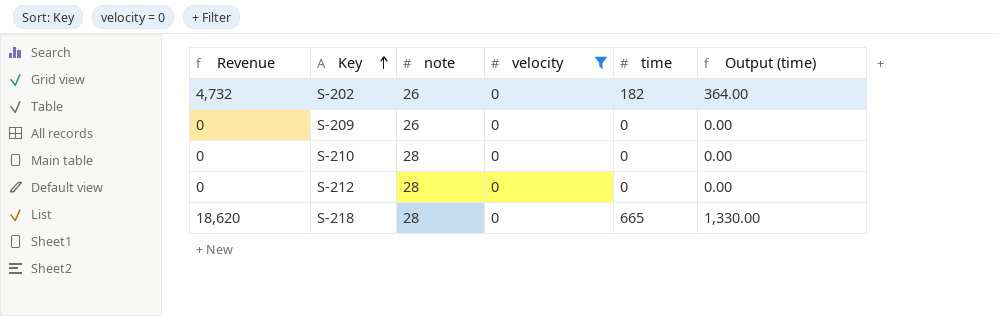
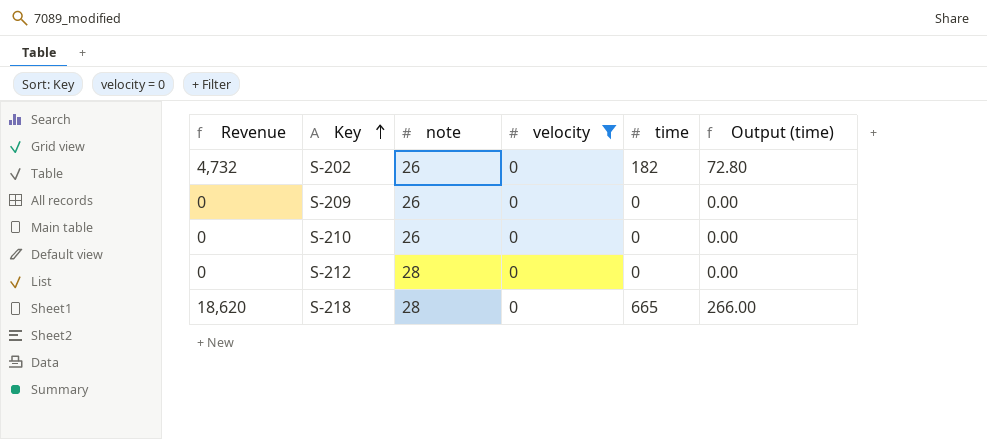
column Output (time) | formula: [time] * 2 -> [time] * 0.4
S-210 | note: 28 -> 26

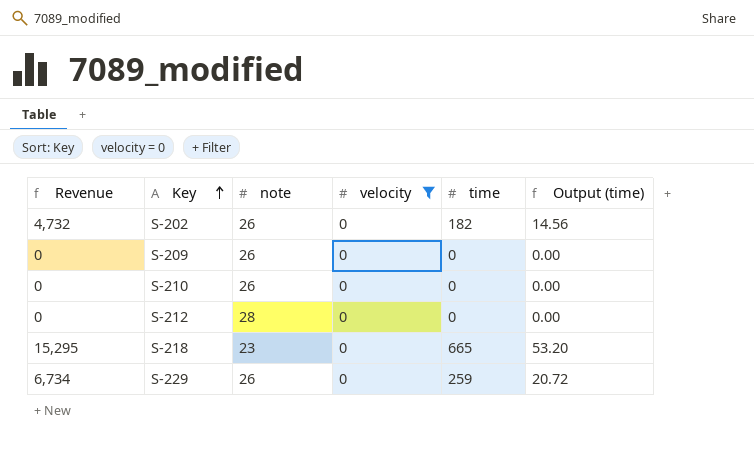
column Output (time) | formula: [time] * 0.4 -> [time] * 0.08
S-218 | Revenue: 18,620 -> 15,295
S-218 | note: 28 -> 23
row S-229: none -> 6,734 | 26 | 0 | 259 | 20.72

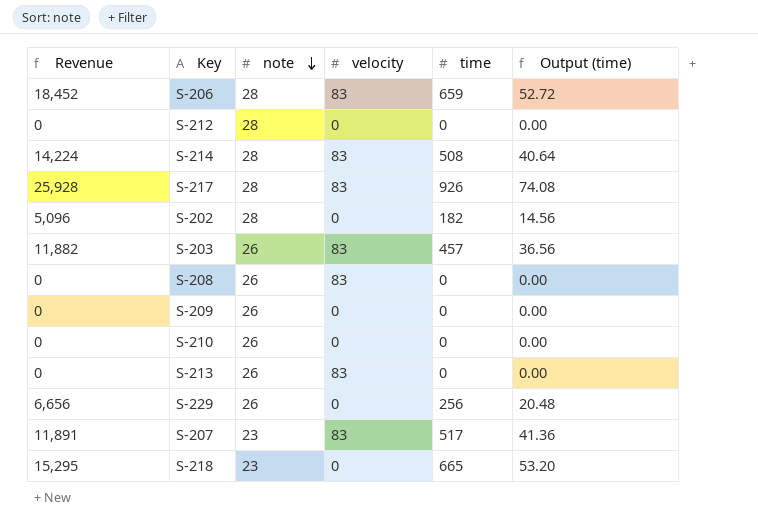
filter: velocity = 0 -> none
row order: Key ascending -> note descending
S-202 | Revenue: 4,732 -> 5,096
S-202 | note: 26 -> 28
S-229 | Revenue: 6,734 -> 6,656
S-229 | time: 259 -> 256
S-229 | Output (time): 20.72 -> 20.48

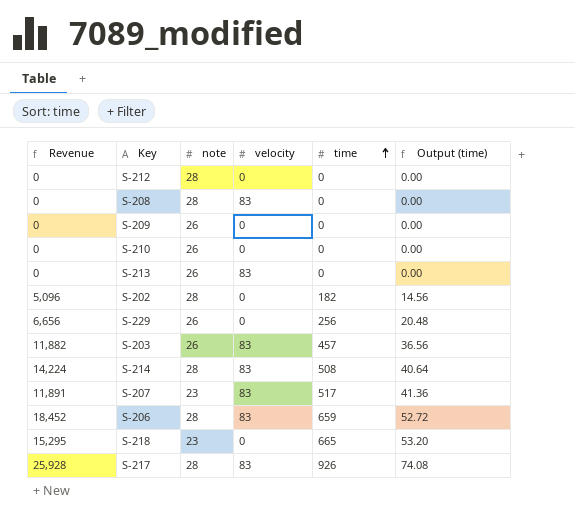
row order: note descending -> time ascending
S-208 | note: 26 -> 28

